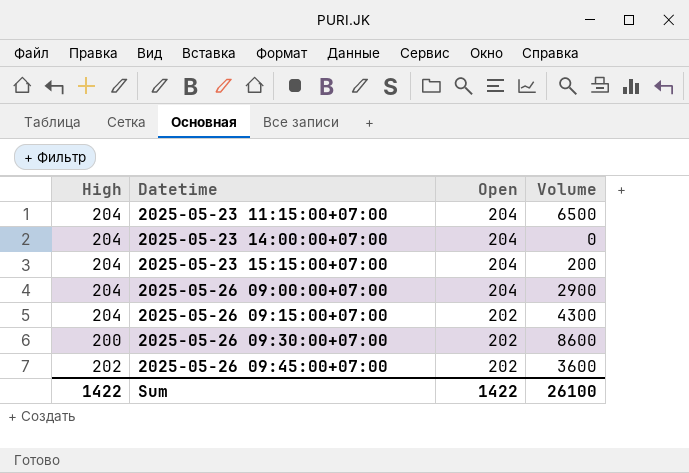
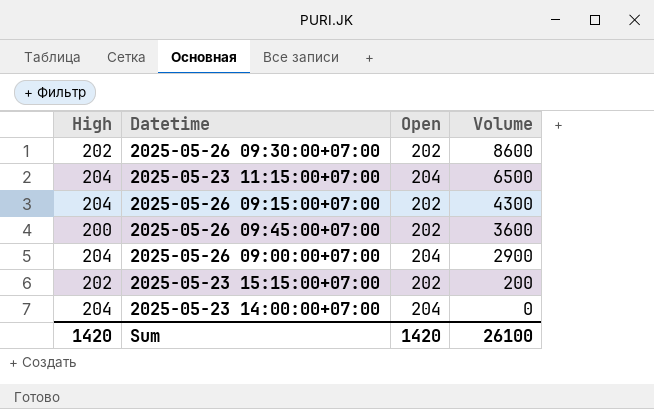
row order: Datetime ascending -> Volume descending
2025-05-26 09:30:00+07:00 | High: 200 -> 202
2025-05-26 09:45:00+07:00 | High: 202 -> 200
2025-05-23 15:15:00+07:00 | High: 204 -> 202
2025-05-23 15:15:00+07:00 | Open: 204 -> 202
Sum | High: 1422 -> 1420
Sum | Open: 1422 -> 1420

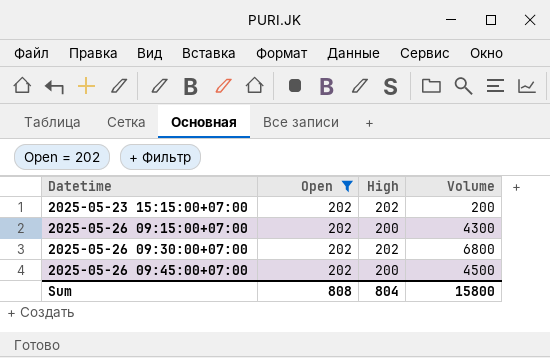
filter: none -> Open = 202
row order: Volume descending -> Datetime ascending
column High | position: 1 -> 3
2025-05-26 09:15:00+07:00 | High: 204 -> 200
2025-05-26 09:30:00+07:00 | Volume: 8600 -> 6800
2025-05-26 09:45:00+07:00 | Volume: 3600 -> 4500
Sum | Open: 1420 -> 808
Sum | High: 1420 -> 804
Sum | Volume: 26100 -> 15800

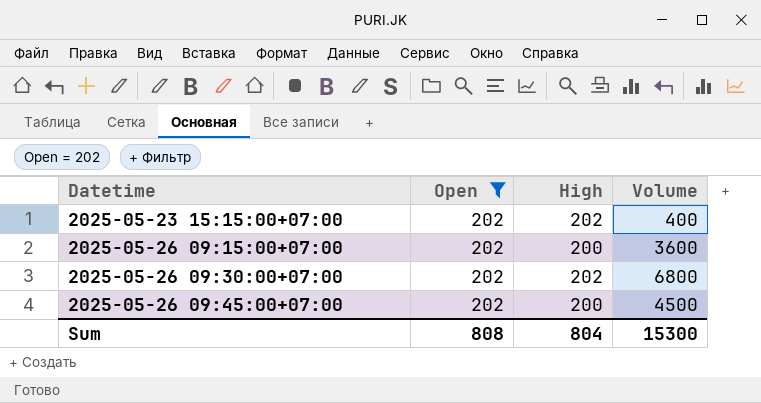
2025-05-23 15:15:00+07:00 | Volume: 200 -> 400
2025-05-26 09:15:00+07:00 | Volume: 4300 -> 3600
Sum | Volume: 15800 -> 15300

